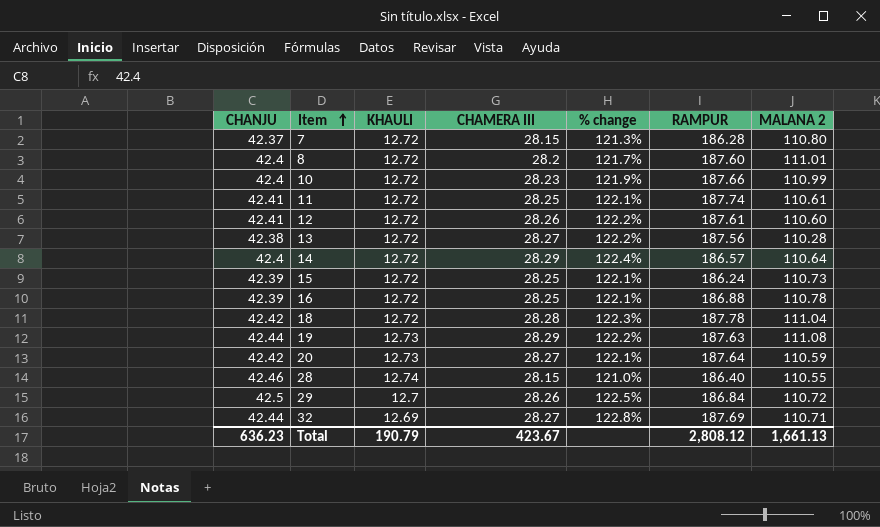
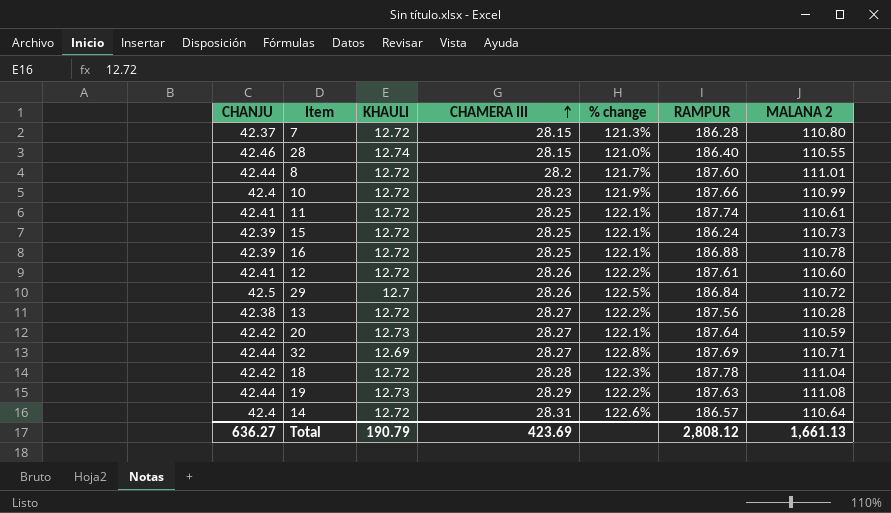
row order: Item ascending -> CHAMERA III ascending
8 | CHANJU: 42.4 -> 42.44
14 | CHAMERA III: 28.29 -> 28.31
14 | % change: 122.4% -> 122.6%
Total | CHANJU: 636.23 -> 636.27
Total | CHAMERA III: 423.67 -> 423.69

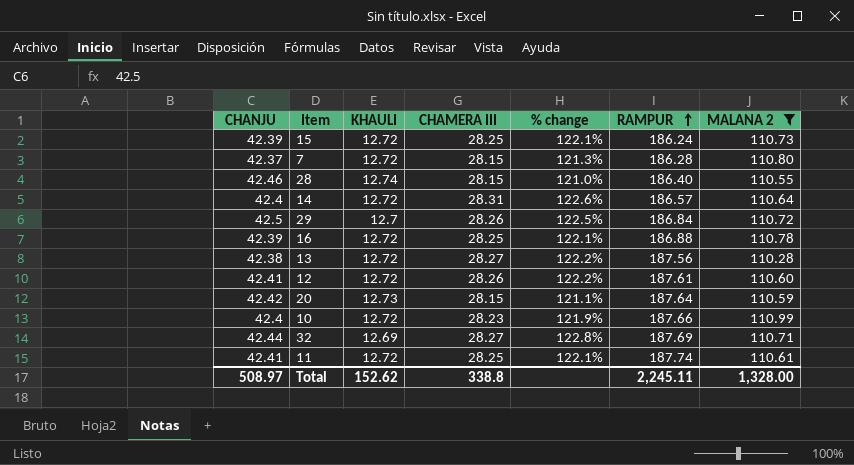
filter: none -> MALANA 2 <= 110.99
row order: CHAMERA III ascending -> RAMPUR ascending
20 | CHAMERA III: 28.27 -> 28.15
20 | % change: 122.1% -> 121.1%
Total | CHANJU: 636.27 -> 508.97
Total | KHAULI: 190.79 -> 152.62
Total | CHAMERA III: 423.69 -> 338.8
Total | RAMPUR: 2,808.12 -> 2,245.11
Total | MALANA 2: 1,661.13 -> 1,328.00

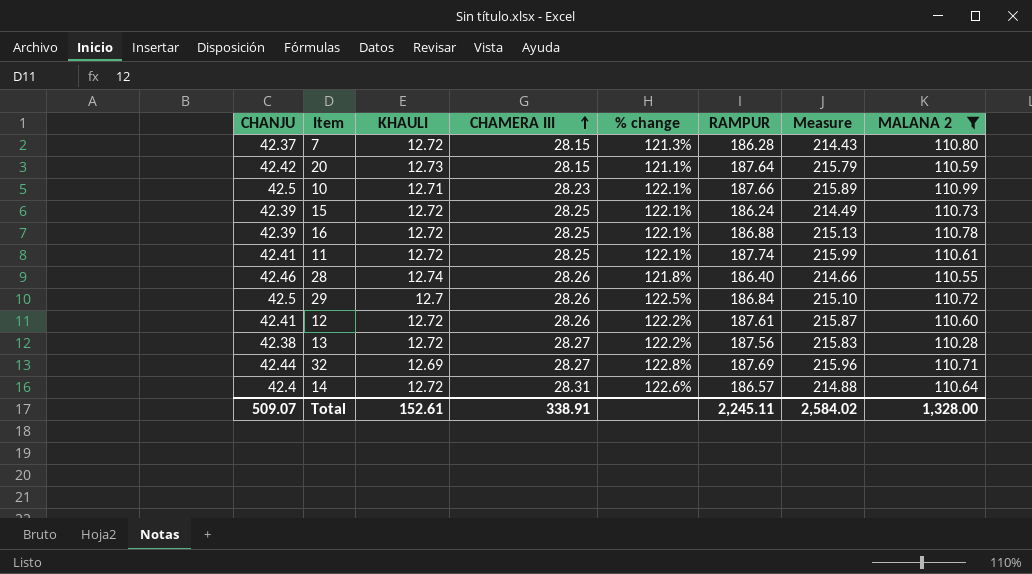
row order: RAMPUR ascending -> CHAMERA III ascending
column Measure | formula: none -> [CHAMERA III] + [RAMPUR]
10 | CHANJU: 42.4 -> 42.5
10 | KHAULI: 12.72 -> 12.71
10 | % change: 121.9% -> 122.1%
28 | CHAMERA III: 28.15 -> 28.26
28 | % change: 121.0% -> 121.8%
Total | CHANJU: 508.97 -> 509.07
Total | KHAULI: 152.62 -> 152.61
Total | CHAMERA III: 338.8 -> 338.91

